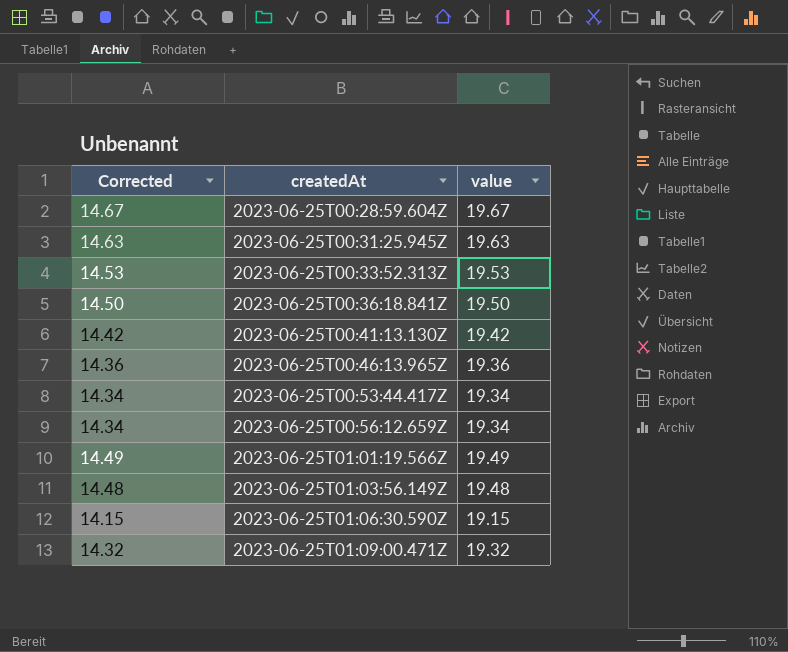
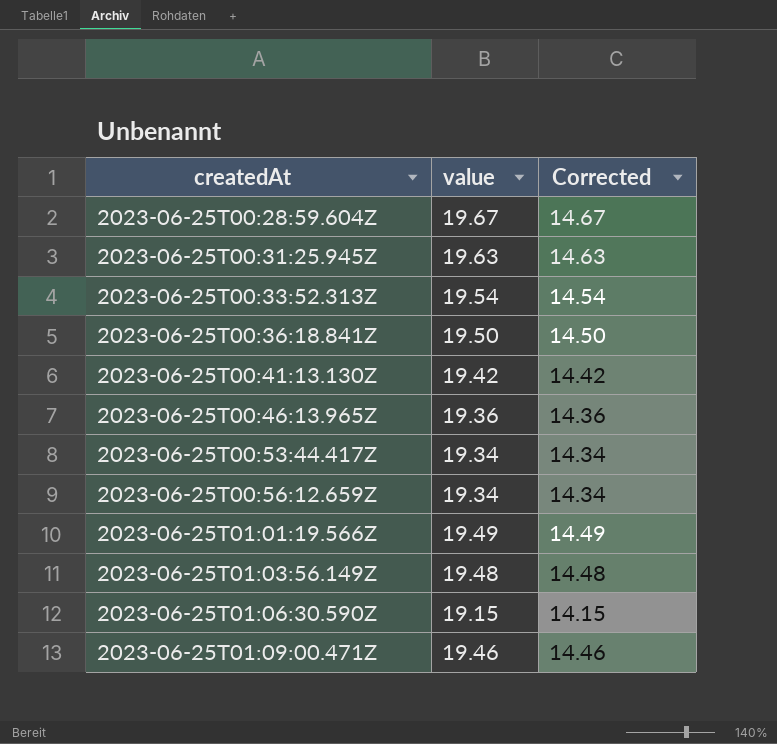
column Corrected | position: 1 -> 3
2023-06-25T00:33:52.313Z | value: 19.53 -> 19.54
2023-06-25T00:33:52.313Z | Corrected: 14.53 -> 14.54
2023-06-25T01:09:00.471Z | value: 19.32 -> 19.46
2023-06-25T01:09:00.471Z | Corrected: 14.32 -> 14.46

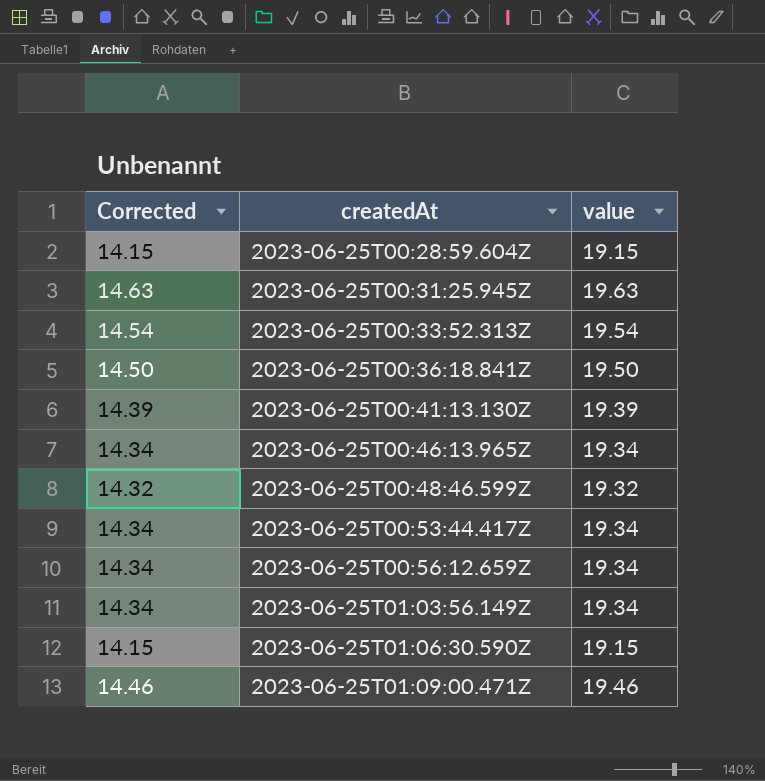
column Corrected | position: 3 -> 1
row 2023-06-25T01:01:19.566Z: 19.49 | 14.49 -> none
2023-06-25T00:28:59.604Z | Corrected: 14.67 -> 14.15
2023-06-25T00:28:59.604Z | value: 19.67 -> 19.15
2023-06-25T00:41:13.130Z | Corrected: 14.42 -> 14.39
2023-06-25T00:41:13.130Z | value: 19.42 -> 19.39
2023-06-25T00:46:13.965Z | Corrected: 14.36 -> 14.34
2023-06-25T00:46:13.965Z | value: 19.36 -> 19.34
row 2023-06-25T00:48:46.599Z: none -> 14.32 | 19.32
2023-06-25T01:03:56.149Z | Corrected: 14.48 -> 14.34
2023-06-25T01:03:56.149Z | value: 19.48 -> 19.34

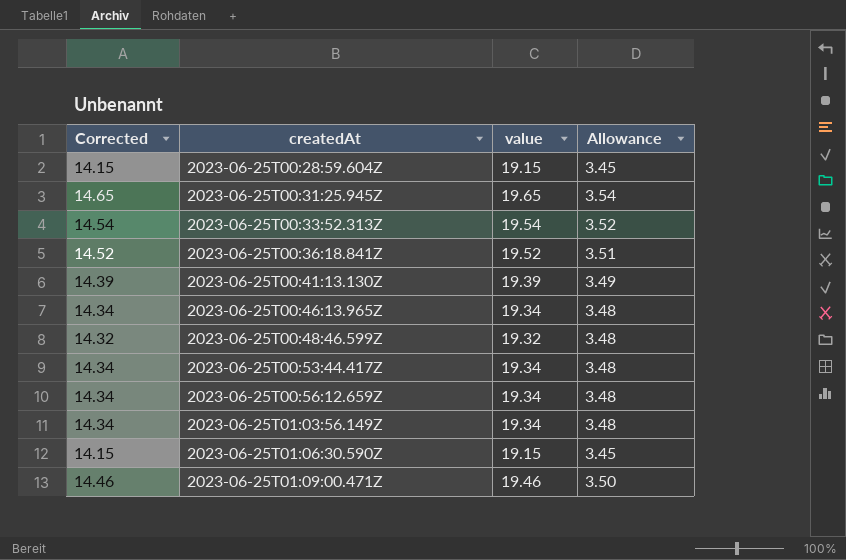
column Allowance | formula: none -> [value] * 0.18
2023-06-25T00:31:25.945Z | Corrected: 14.63 -> 14.65
2023-06-25T00:31:25.945Z | value: 19.63 -> 19.65
2023-06-25T00:36:18.841Z | Corrected: 14.50 -> 14.52
2023-06-25T00:36:18.841Z | value: 19.50 -> 19.52

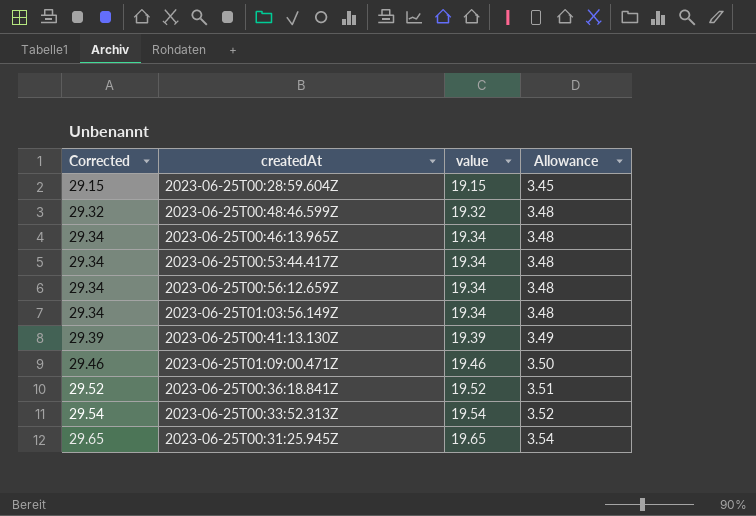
row order: createdAt ascending -> Corrected ascending
column Corrected | formula: [value] - 5 -> [value] + 10
row 2023-06-25T01:06:30.590Z: 14.15 | 19.15 | 3.45 -> none

